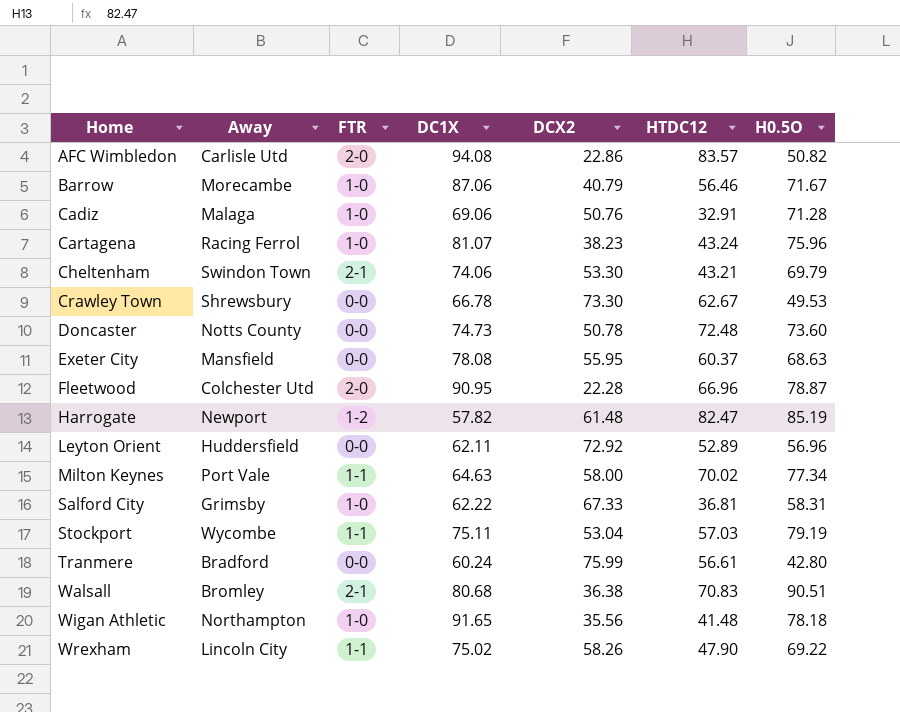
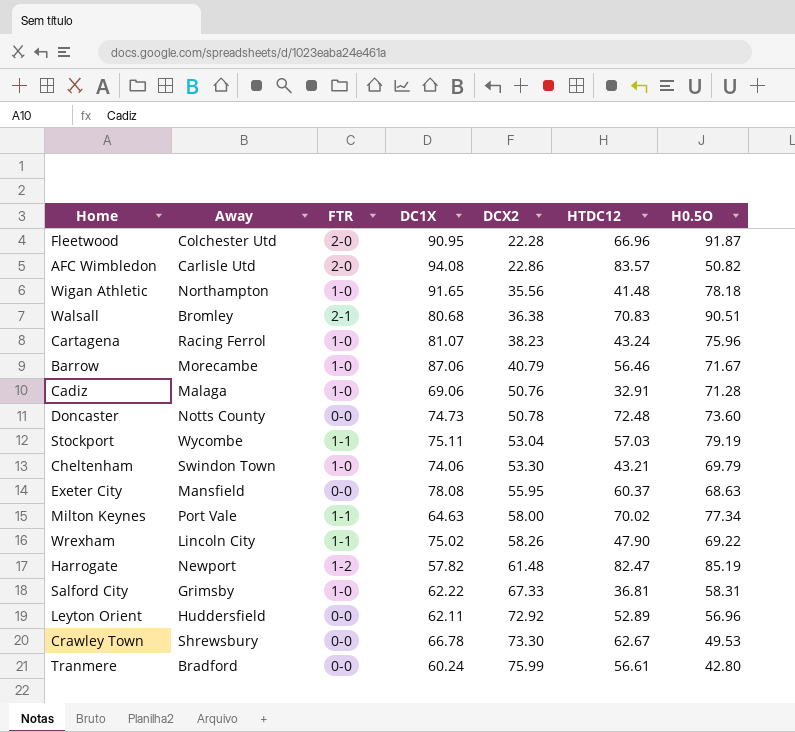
row order: Home ascending -> DCX2 ascending
Fleetwood | H0.5O: 78.87 -> 91.87
Cheltenham | FTR: 2-1 -> 1-0

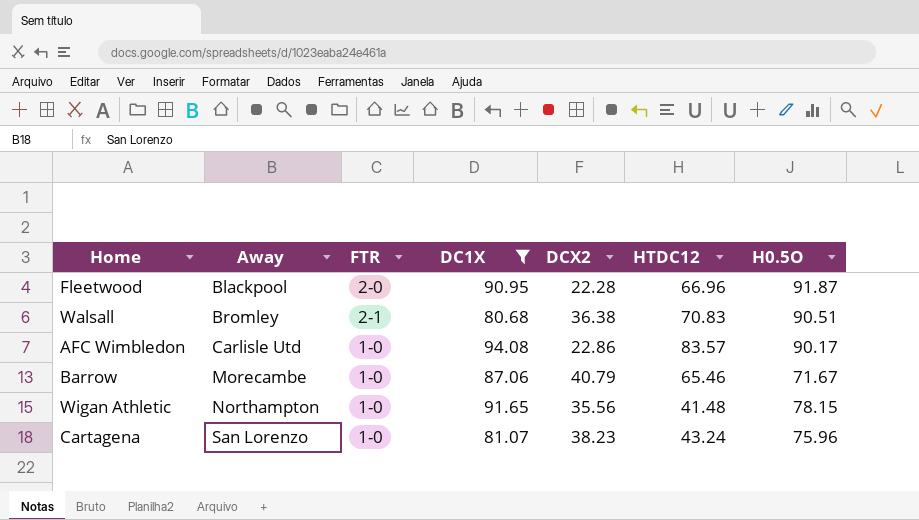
filter: none -> DC1X >= 80.68
row order: DCX2 ascending -> Away ascending
Fleetwood | Away: Colchester Utd -> Blackpool
AFC Wimbledon | FTR: 2-0 -> 1-0
AFC Wimbledon | H0.5O: 50.82 -> 90.17
Barrow | HTDC12: 56.46 -> 65.46
Wigan Athletic | H0.5O: 78.18 -> 78.15
Cartagena | Away: Racing Ferrol -> San Lorenzo

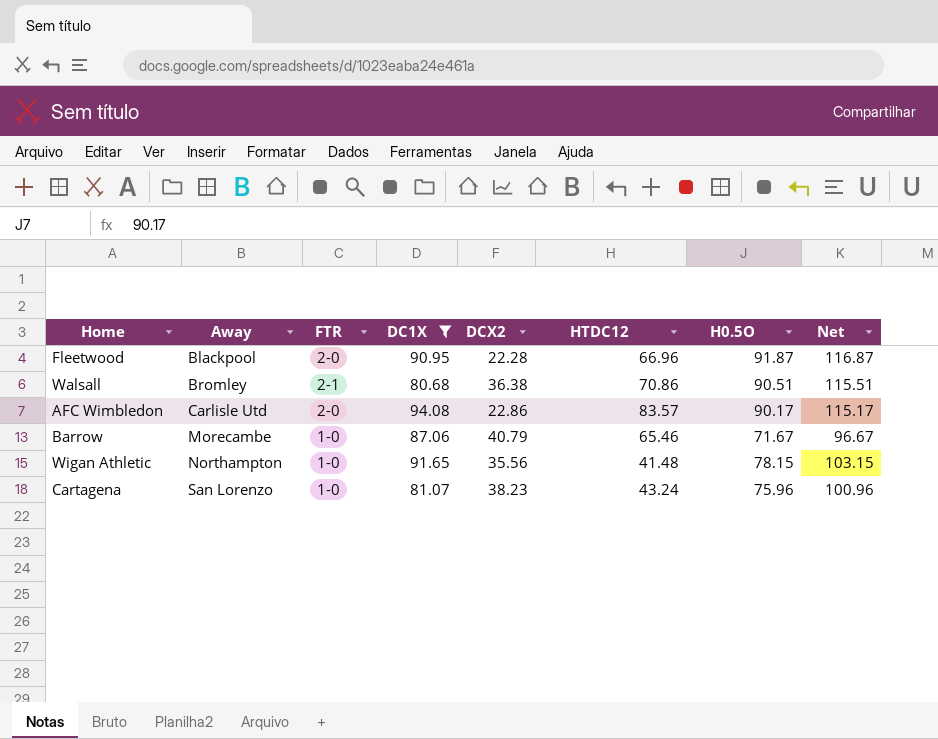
column Net | formula: none -> [H0.5O] + 25
Walsall | HTDC12: 70.83 -> 70.86
AFC Wimbledon | FTR: 1-0 -> 2-0

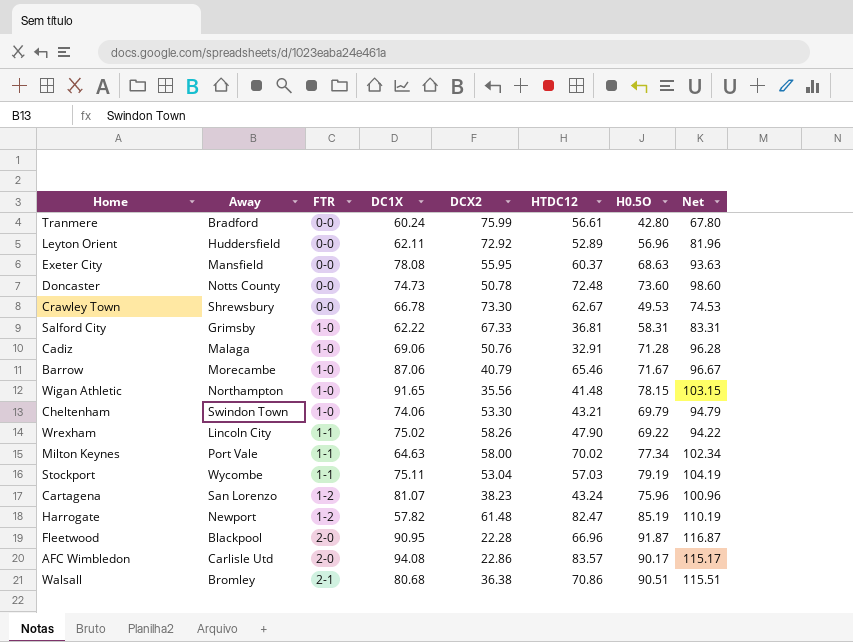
filter: DC1X >= 80.68 -> none
row order: Away ascending -> FTR ascending
Cartagena | FTR: 1-0 -> 1-2

